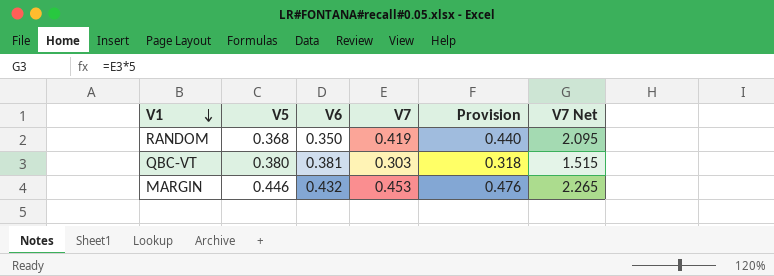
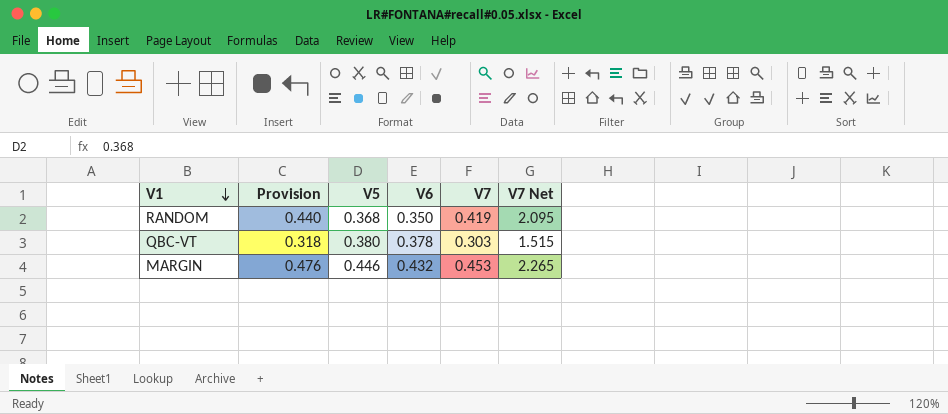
column Provision | position: 5 -> 2
QBC-VT | V6: 0.381 -> 0.378

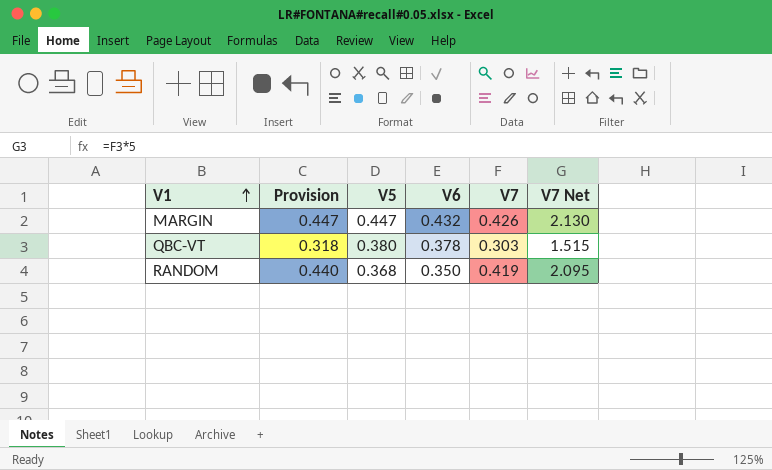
row order: V1 descending -> V1 ascending
MARGIN | Provision: 0.476 -> 0.447
MARGIN | V5: 0.446 -> 0.447
MARGIN | V7: 0.453 -> 0.426
MARGIN | V7 Net: 2.265 -> 2.130

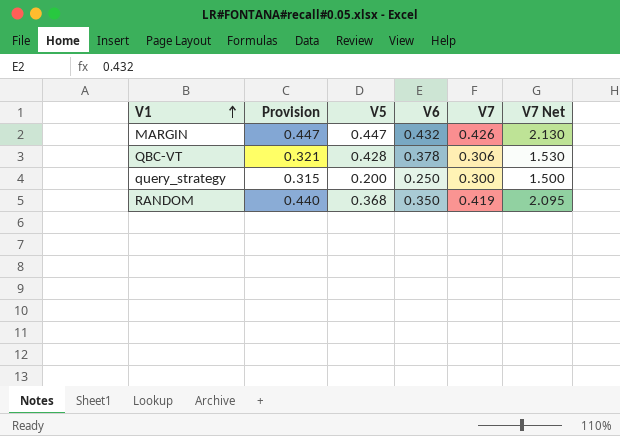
QBC-VT | Provision: 0.318 -> 0.321
QBC-VT | V5: 0.380 -> 0.428
QBC-VT | V7: 0.303 -> 0.306
QBC-VT | V7 Net: 1.515 -> 1.530
row query_strategy: none -> 0.315 | 0.200 | 0.250 | 0.300 | 1.500

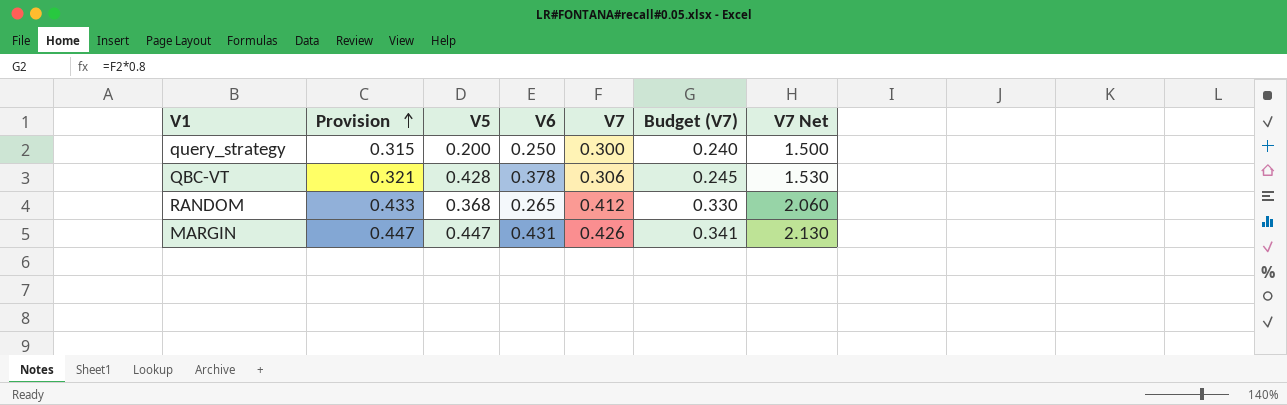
row order: V1 ascending -> Provision ascending
column Budget (V7) | formula: none -> [V7] * 0.8
RANDOM | Provision: 0.440 -> 0.433
RANDOM | V6: 0.350 -> 0.265
RANDOM | V7: 0.419 -> 0.412
RANDOM | V7 Net: 2.095 -> 2.060
MARGIN | V6: 0.432 -> 0.431

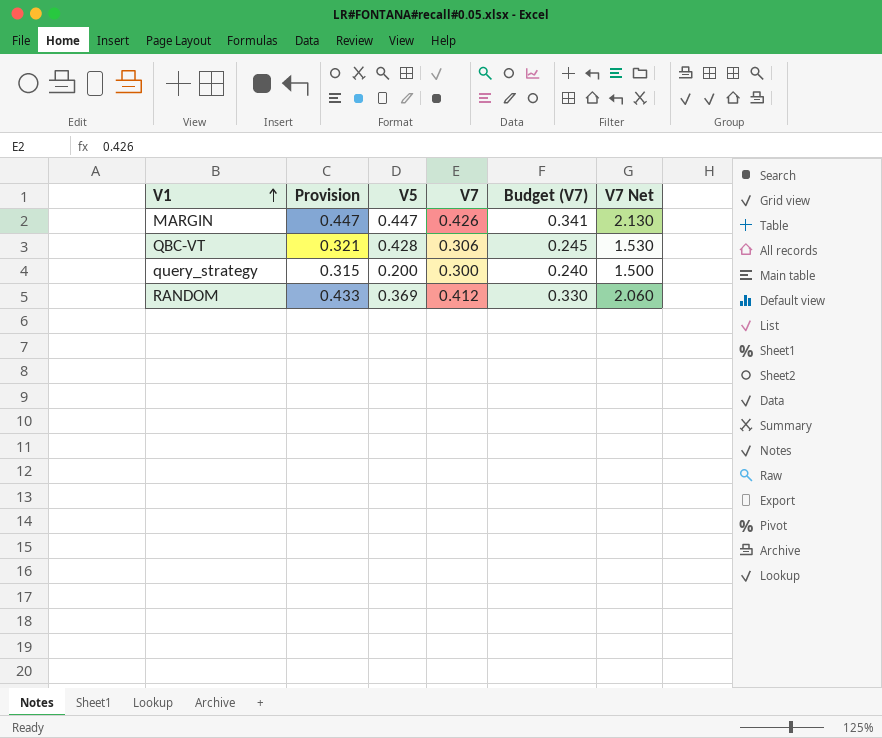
row order: Provision ascending -> V1 ascending
column V6 | position: 4 -> none
RANDOM | V5: 0.368 -> 0.369

